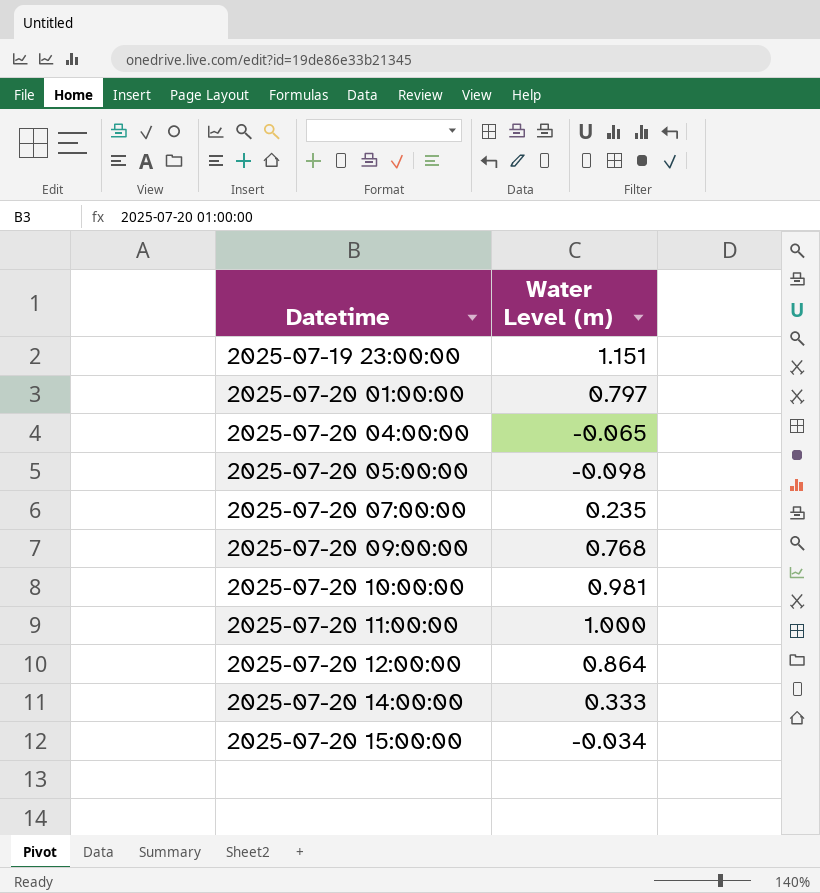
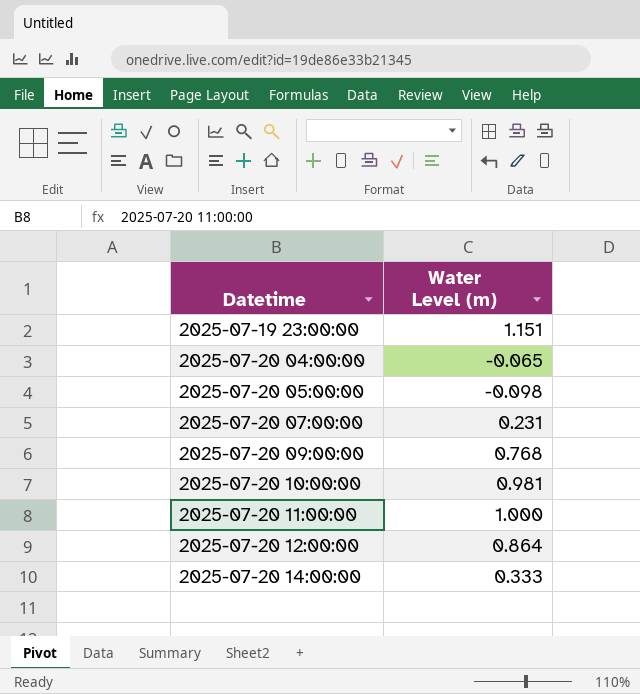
row 2025-07-20 01:00:00: 0.797 -> none
row 2025-07-20 15:00:00: -0.034 -> none
2025-07-20 07:00:00 | Water Level (m): 0.235 -> 0.231

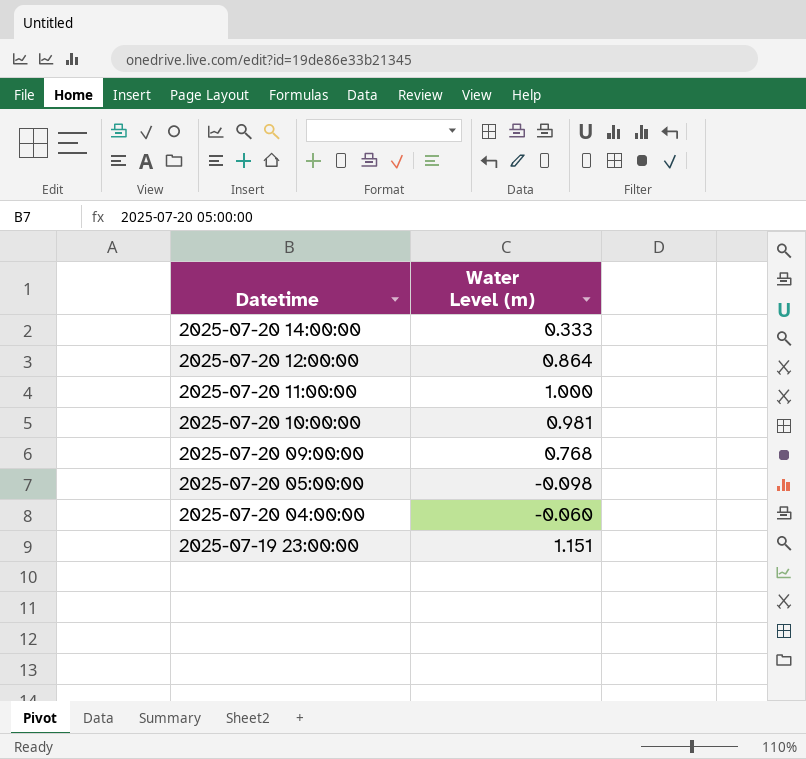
row order: Datetime ascending -> Datetime descending
row 2025-07-20 07:00:00: 0.231 -> none
2025-07-20 04:00:00 | Water Level (m): -0.065 -> -0.060

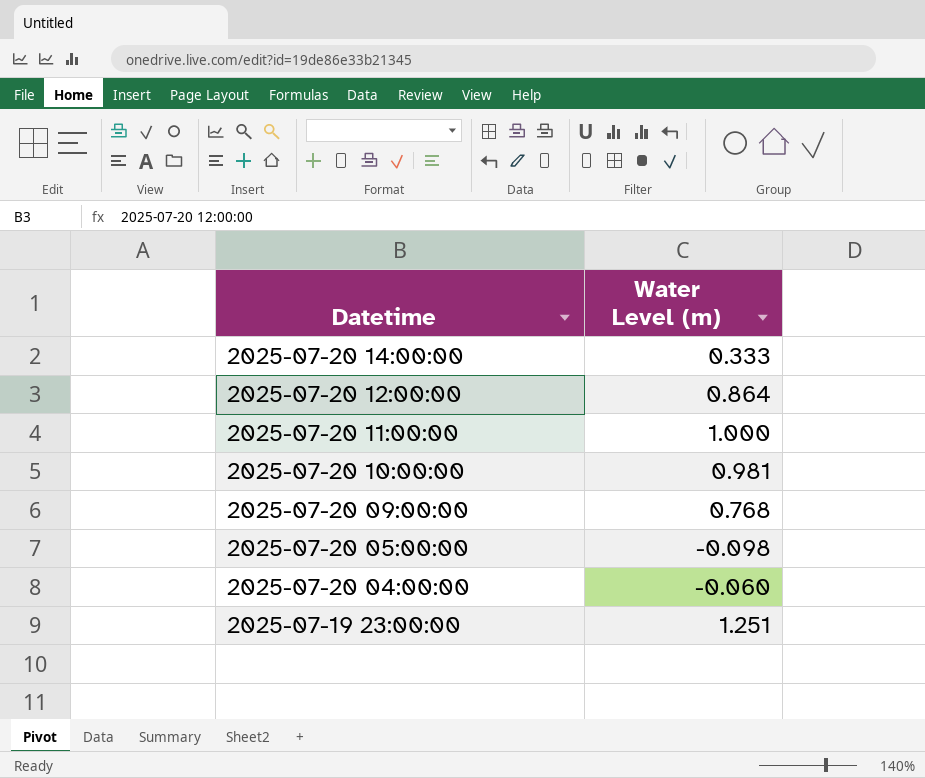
2025-07-19 23:00:00 | Water Level (m): 1.151 -> 1.251

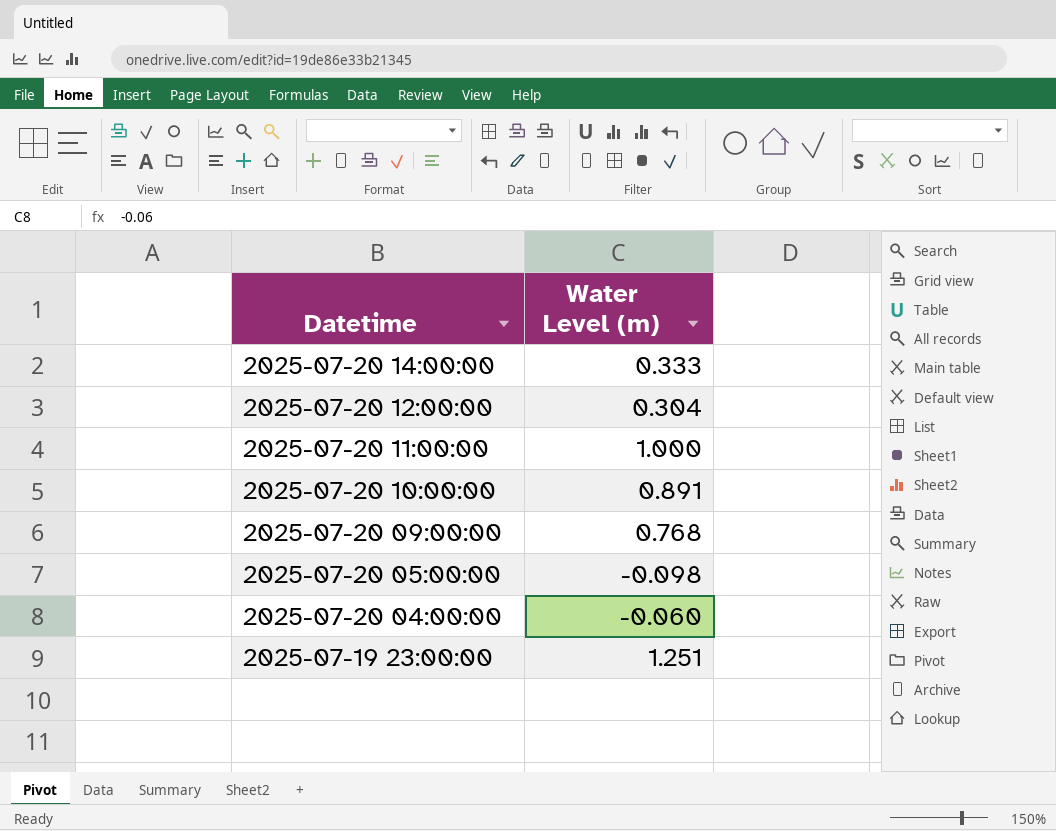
2025-07-20 12:00:00 | Water Level (m): 0.864 -> 0.304
2025-07-20 10:00:00 | Water Level (m): 0.981 -> 0.891

